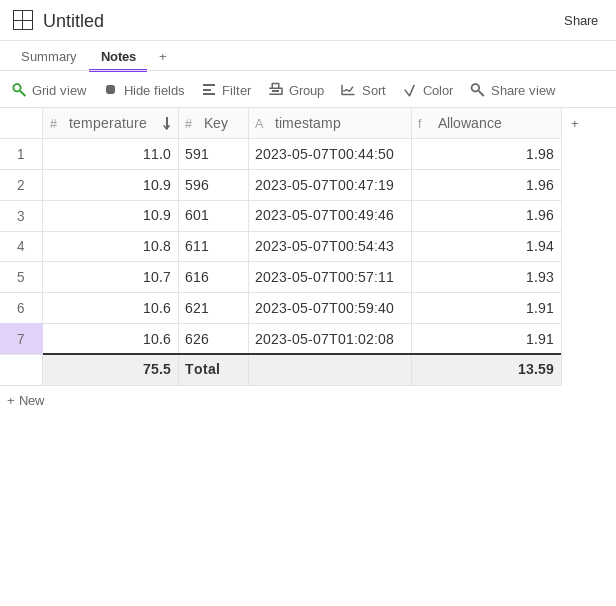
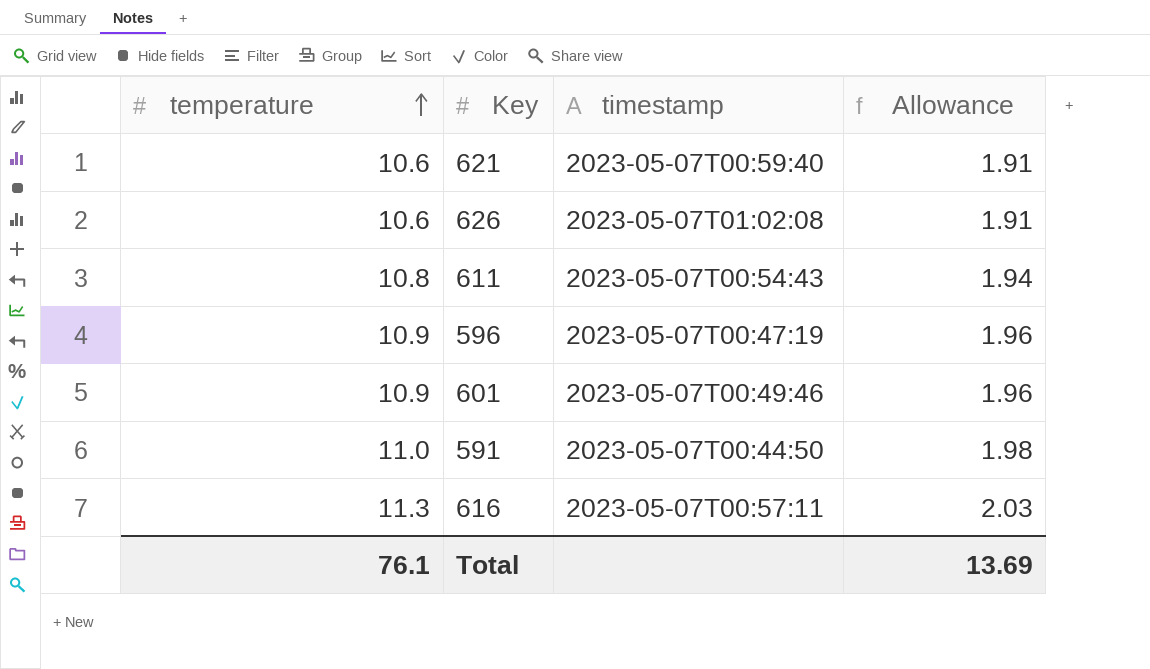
row order: temperature descending -> temperature ascending
616 | temperature: 10.7 -> 11.3
616 | Allowance: 1.93 -> 2.03
Total | temperature: 75.5 -> 76.1
Total | Allowance: 13.59 -> 13.69

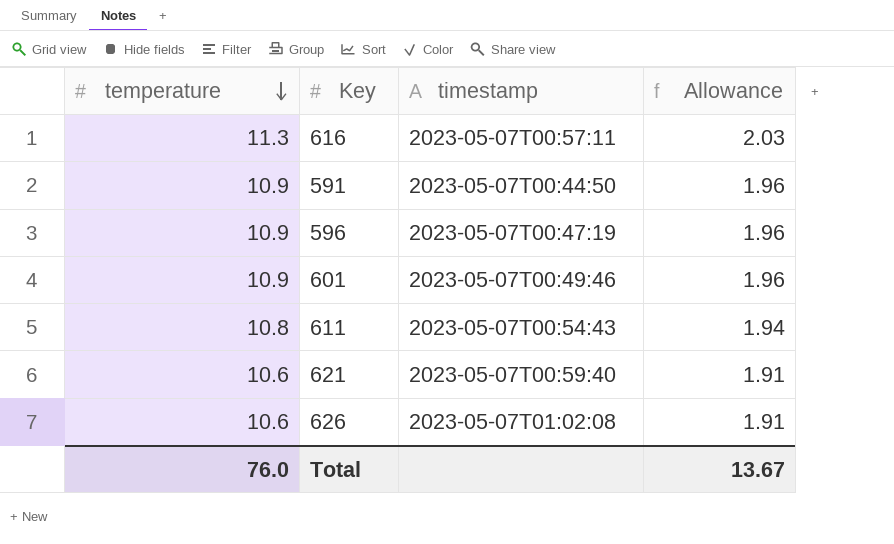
row order: temperature ascending -> temperature descending
591 | temperature: 11.0 -> 10.9
591 | Allowance: 1.98 -> 1.96
Total | temperature: 76.1 -> 76.0
Total | Allowance: 13.69 -> 13.67

